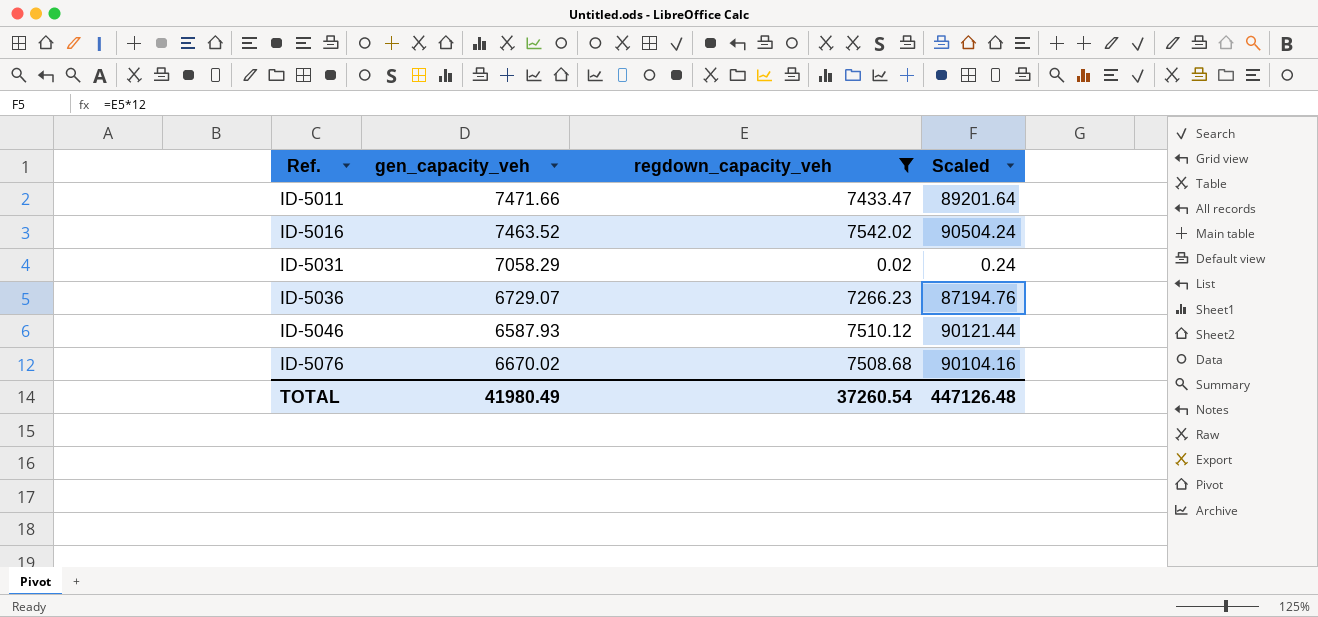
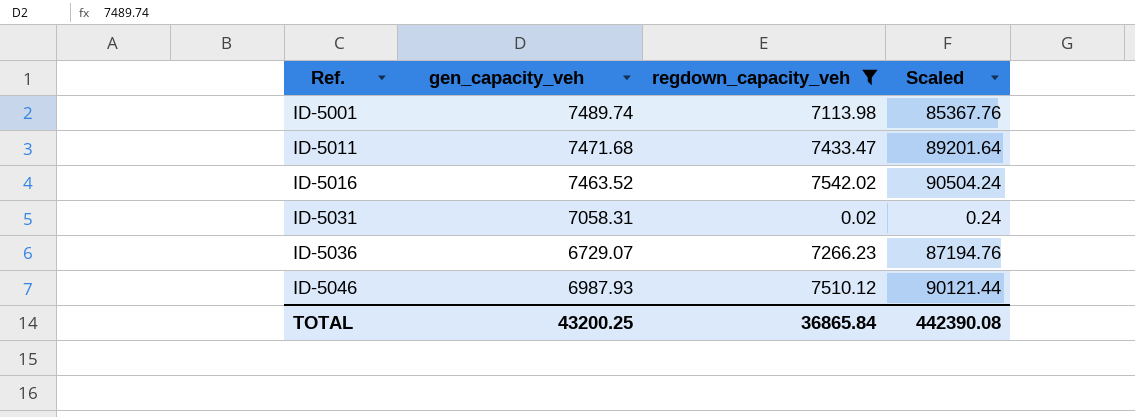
row ID-5076: 6670.02 | 7508.68 | 90104.16 -> none
row ID-5001: none -> 7489.74 | 7113.98 | 85367.76
ID-5011 | gen_capacity_veh: 7471.66 -> 7471.68
ID-5031 | gen_capacity_veh: 7058.29 -> 7058.31
ID-5046 | gen_capacity_veh: 6587.93 -> 6987.93
TOTAL | gen_capacity_veh: 41980.49 -> 43200.25
TOTAL | regdown_capacity_veh: 37260.54 -> 36865.84
TOTAL | Scaled: 447126.48 -> 442390.08

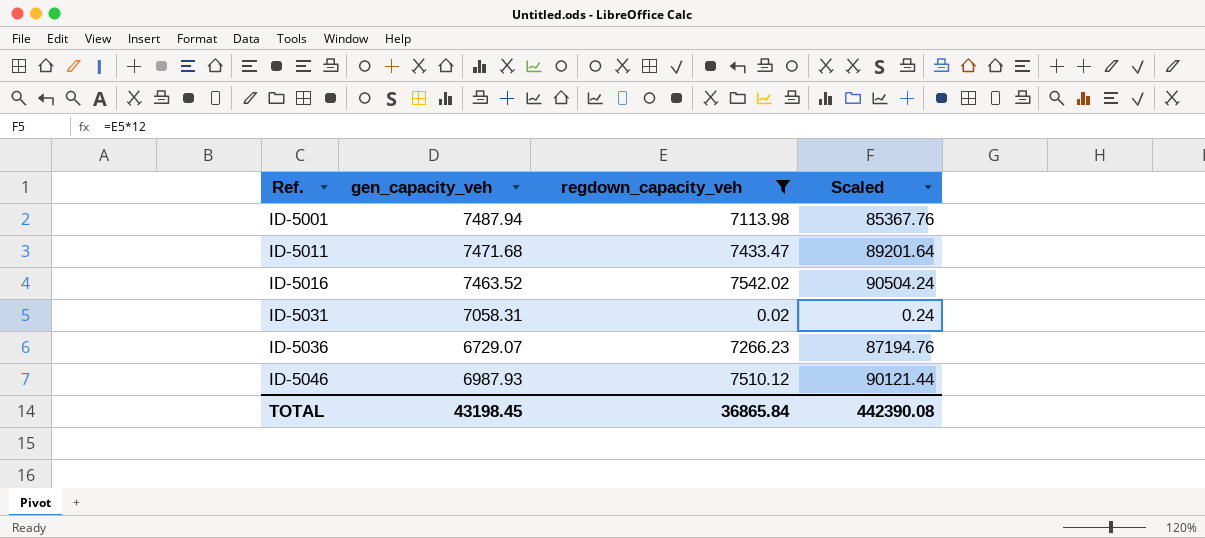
ID-5001 | gen_capacity_veh: 7489.74 -> 7487.94
TOTAL | gen_capacity_veh: 43200.25 -> 43198.45

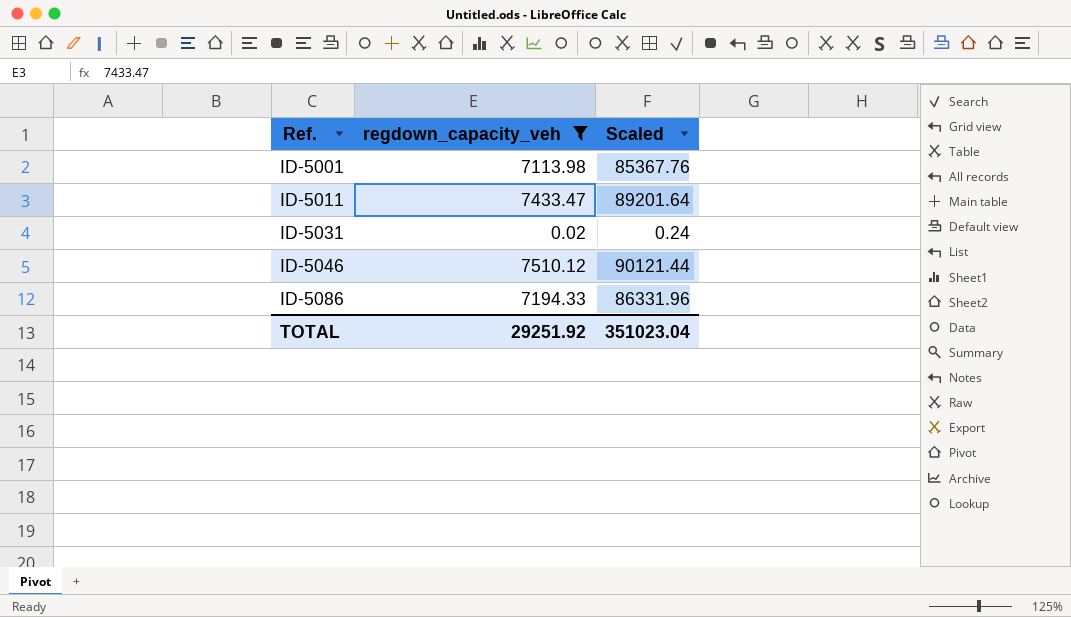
column gen_capacity_veh | position: 2 -> none
row ID-5016: 7463.52 | 7542.02 | 90504.24 -> none
row ID-5036: 6729.07 | 7266.23 | 87194.76 -> none
row ID-5086: none -> 7194.33 | 86331.96
TOTAL | regdown_capacity_veh: 36865.84 -> 29251.92
TOTAL | Scaled: 442390.08 -> 351023.04

